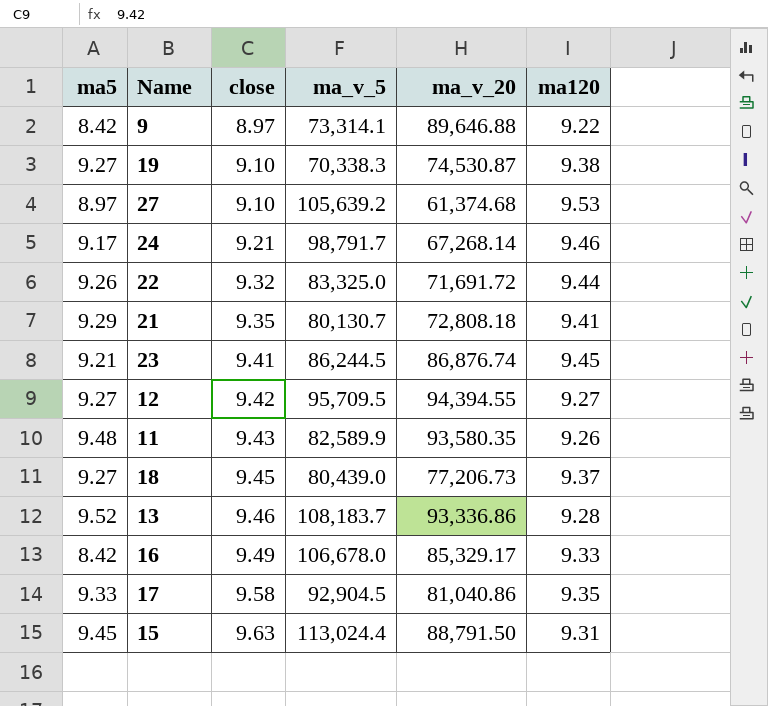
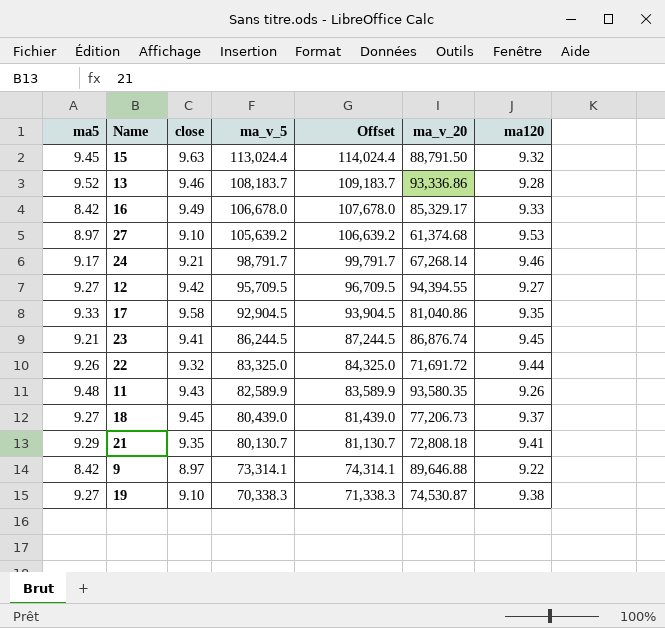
row order: close ascending -> ma_v_5 descending
column Offset | formula: none -> [ma_v_5] + 1000
15 | ma120: 9.31 -> 9.32

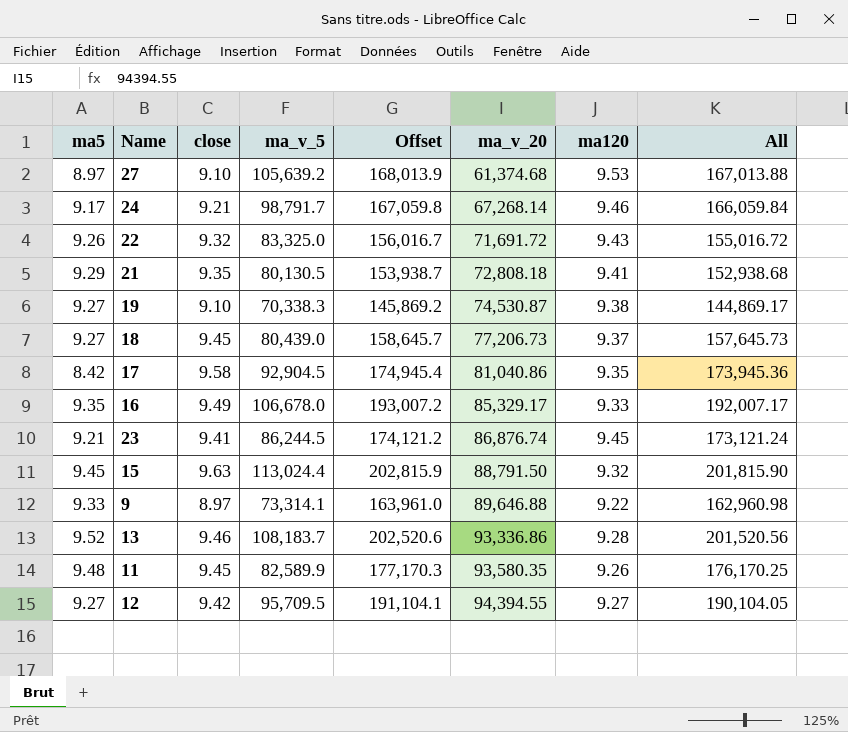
row order: ma_v_5 descending -> ma_v_20 ascending
column Offset | formula: [ma_v_5] + 1000 -> [All] + 1000
column All | formula: none -> [ma_v_5] + [ma_v_20]
22 | ma120: 9.44 -> 9.43
21 | ma_v_5: 80,130.7 -> 80,130.5
17 | ma5: 9.33 -> 8.42
16 | ma5: 8.42 -> 9.35
9 | ma5: 8.42 -> 9.33
11 | close: 9.43 -> 9.45

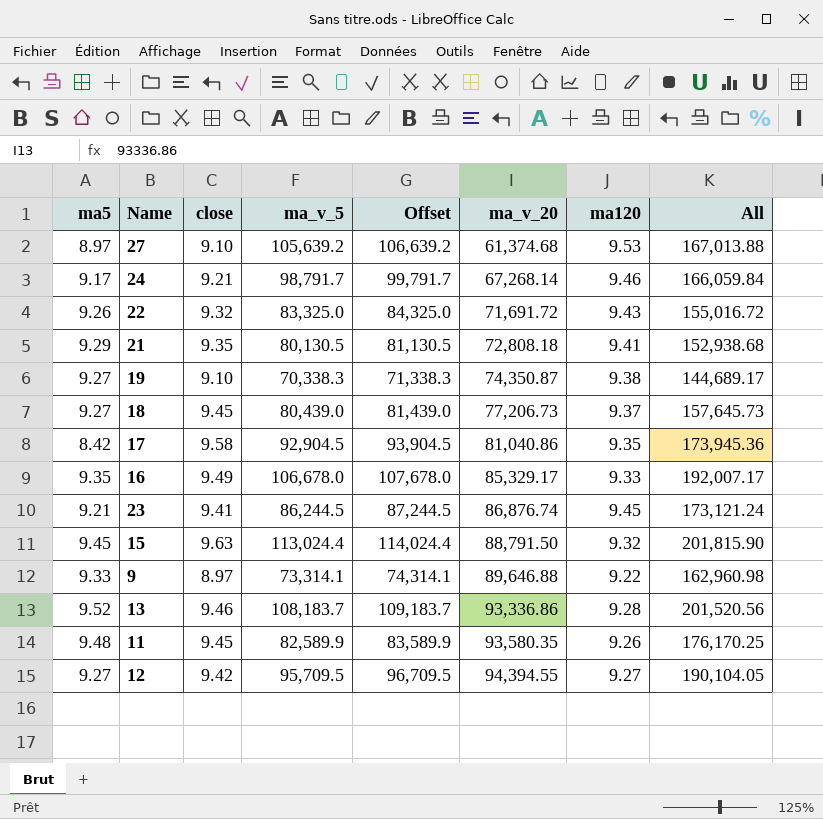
column Offset | formula: [All] + 1000 -> [ma_v_5] + 1000
19 | ma_v_20: 74,530.87 -> 74,350.87
19 | All: 144,869.17 -> 144,689.17

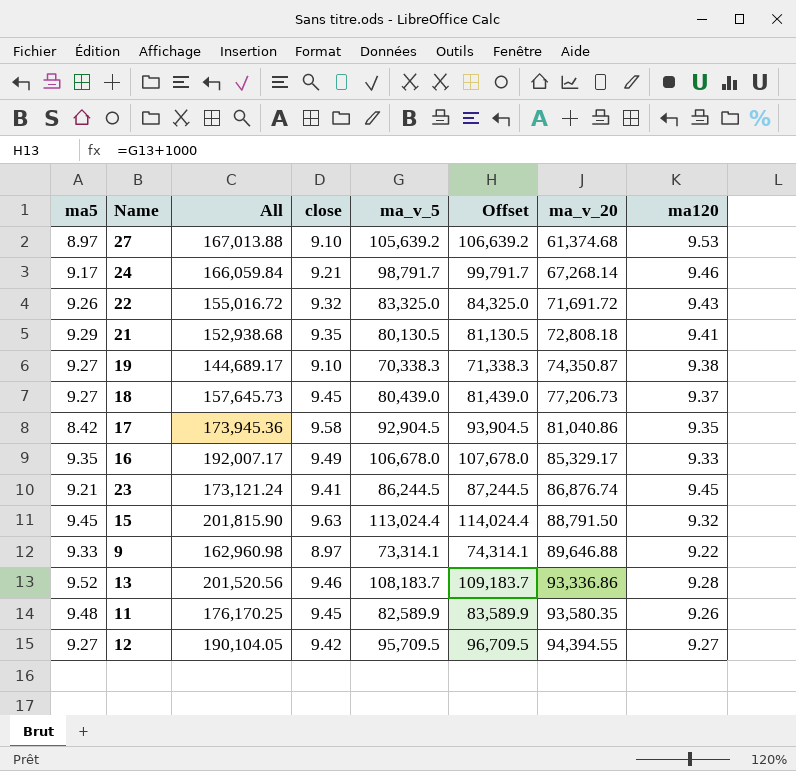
column All | position: 8 -> 3

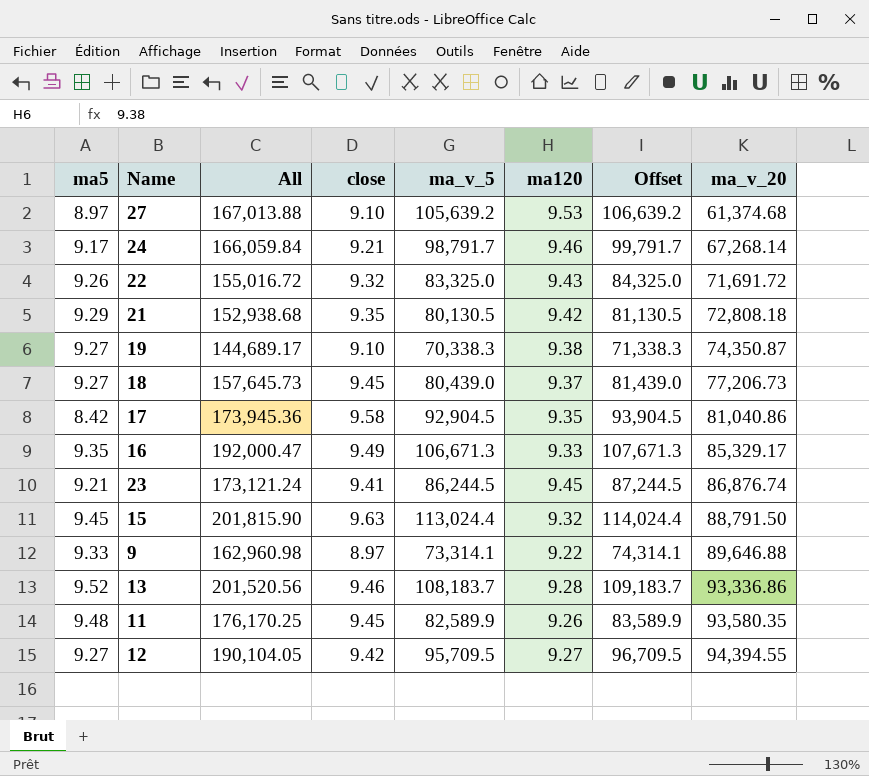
column ma120 | position: 8 -> 6
21 | ma120: 9.41 -> 9.42
16 | All: 192,007.17 -> 192,000.47
16 | ma_v_5: 106,678.0 -> 106,671.3
16 | Offset: 107,678.0 -> 107,671.3

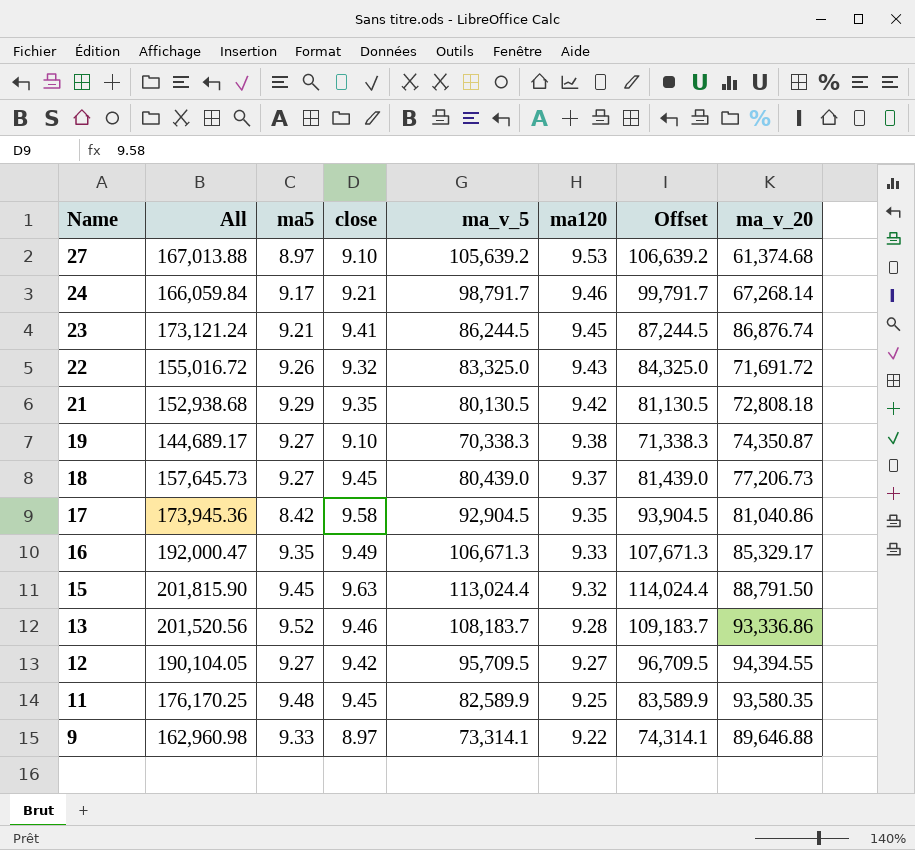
row order: ma_v_20 ascending -> Name descending
column ma5 | position: 1 -> 3
11 | ma120: 9.26 -> 9.25

